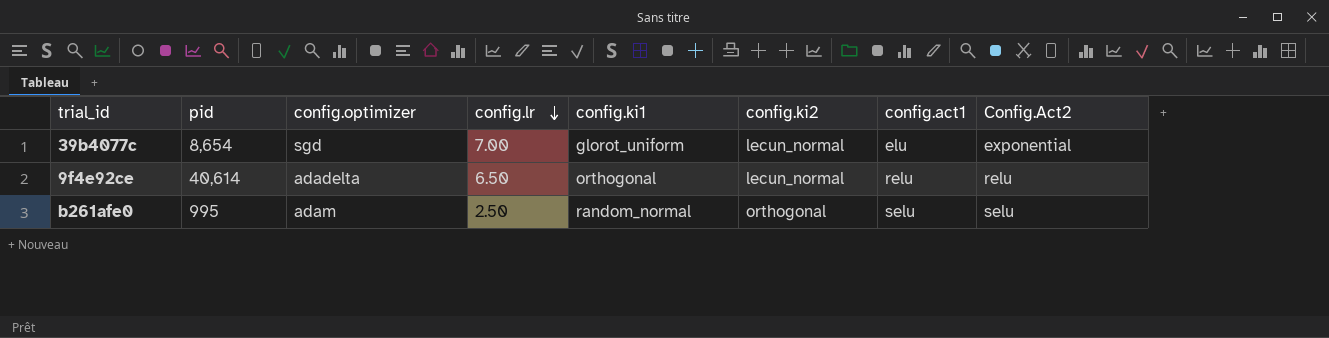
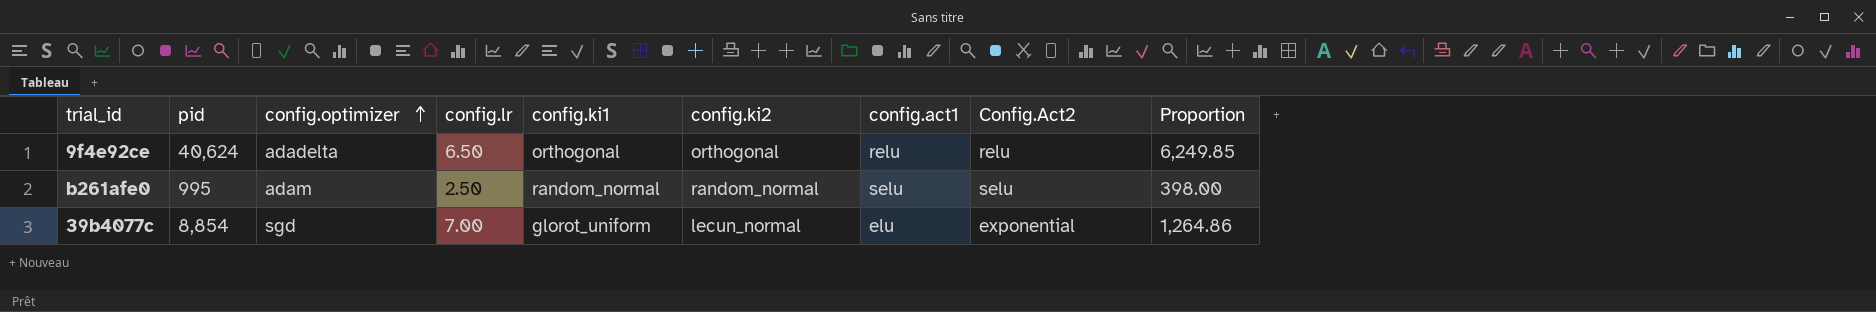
row order: config.lr descending -> config.optimizer ascending
column Proportion | formula: none -> [pid] / [config.lr]
9f4e92ce | pid: 40,614 -> 40,624
9f4e92ce | config.ki2: lecun_normal -> orthogonal
b261afe0 | config.ki2: orthogonal -> random_normal
39b4077c | pid: 8,654 -> 8,854

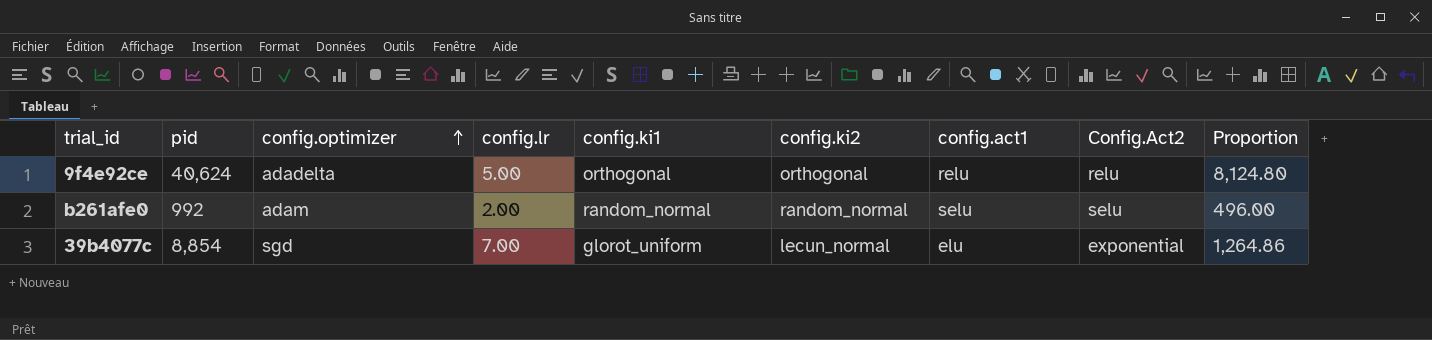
9f4e92ce | config.lr: 6.50 -> 5.00
9f4e92ce | Proportion: 6,249.85 -> 8,124.80
b261afe0 | pid: 995 -> 992
b261afe0 | config.lr: 2.50 -> 2.00
b261afe0 | Proportion: 398.00 -> 496.00

